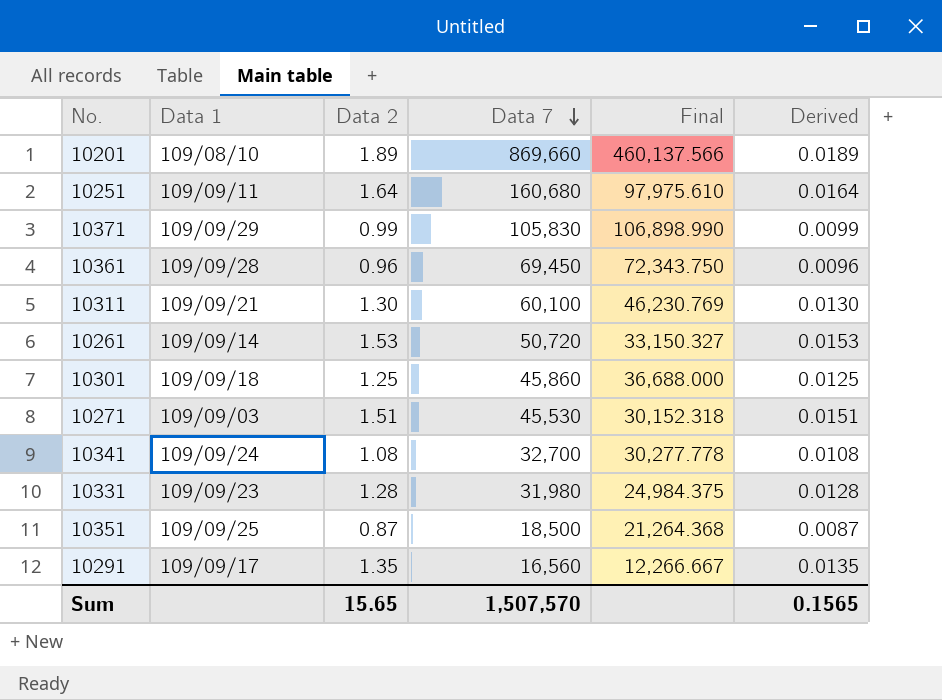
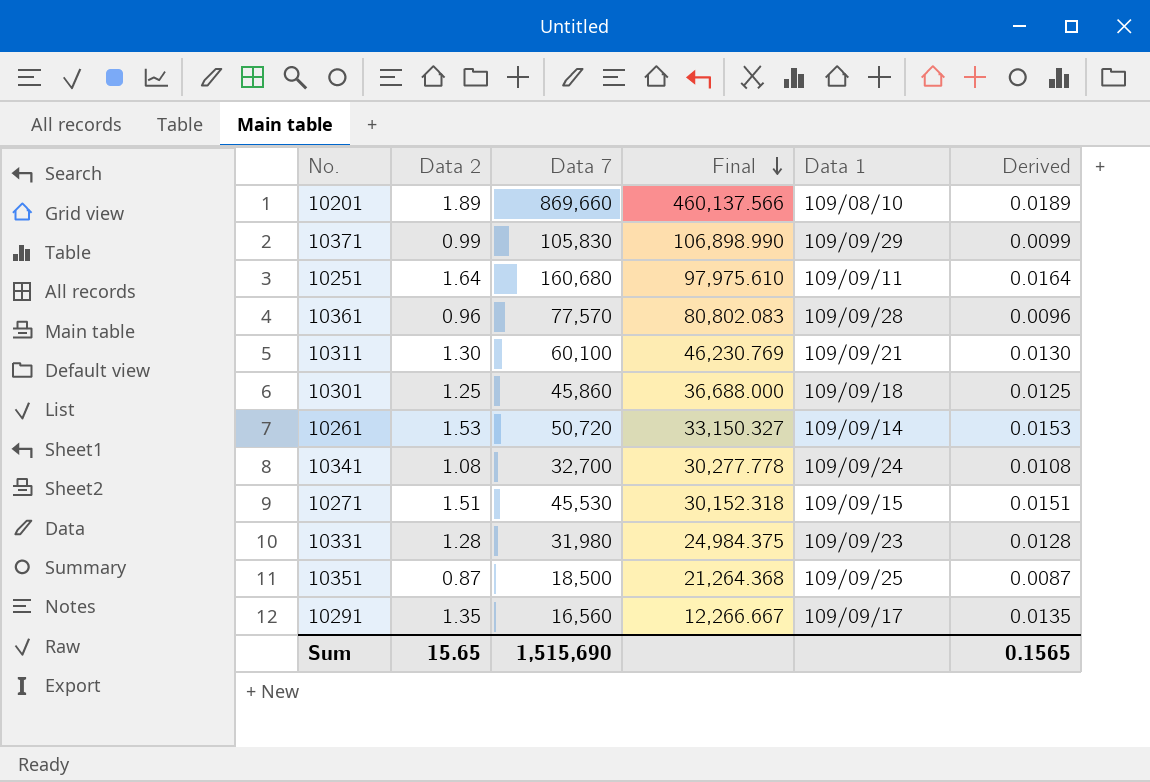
row order: Data 7 descending -> Final descending
column Data 1 | position: 2 -> 5
10361 | Data 7: 69,450 -> 77,570
10361 | Final: 72,343.750 -> 80,802.083
10271 | Data 1: 109/09/03 -> 109/09/15
Sum | Data 7: 1,507,570 -> 1,515,690

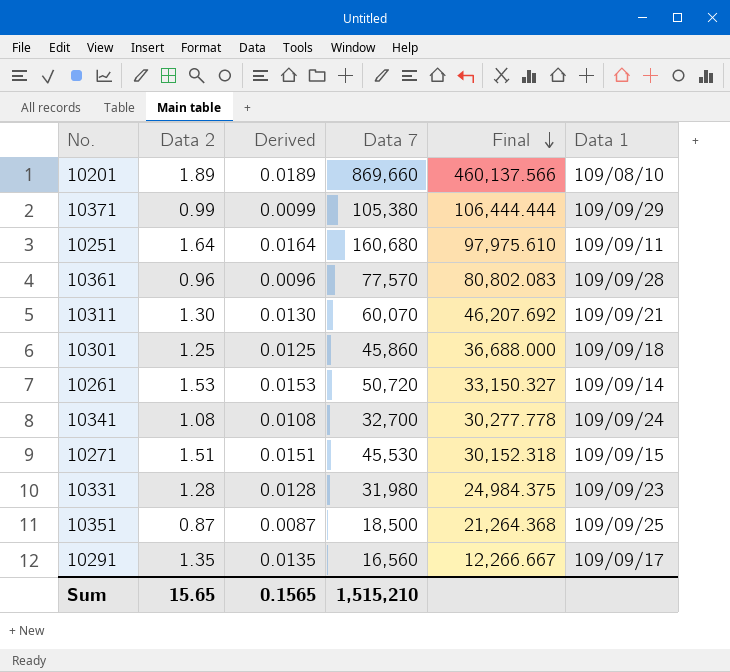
column Derived | position: 6 -> 3
10371 | Data 7: 105,830 -> 105,380
10371 | Final: 106,898.990 -> 106,444.444
10311 | Data 7: 60,100 -> 60,070
10311 | Final: 46,230.769 -> 46,207.692
Sum | Data 7: 1,515,690 -> 1,515,210

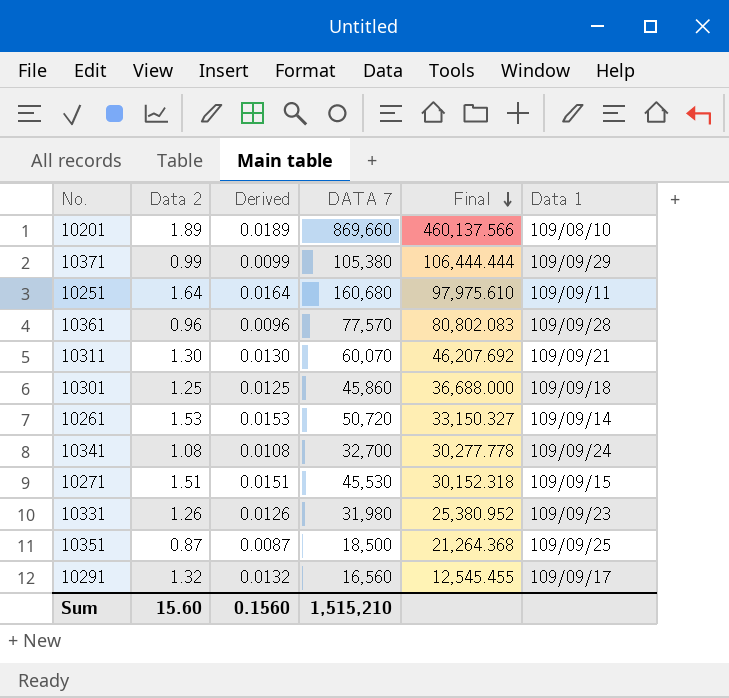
column name: Data 7 -> DATA 7
10331 | Data 2: 1.28 -> 1.26
10331 | Derived: 0.0128 -> 0.0126
10331 | Final: 24,984.375 -> 25,380.952
10291 | Data 2: 1.35 -> 1.32
10291 | Derived: 0.0135 -> 0.0132
10291 | Final: 12,266.667 -> 12,545.455
Sum | Data 2: 15.65 -> 15.60
Sum | Derived: 0.1565 -> 0.1560

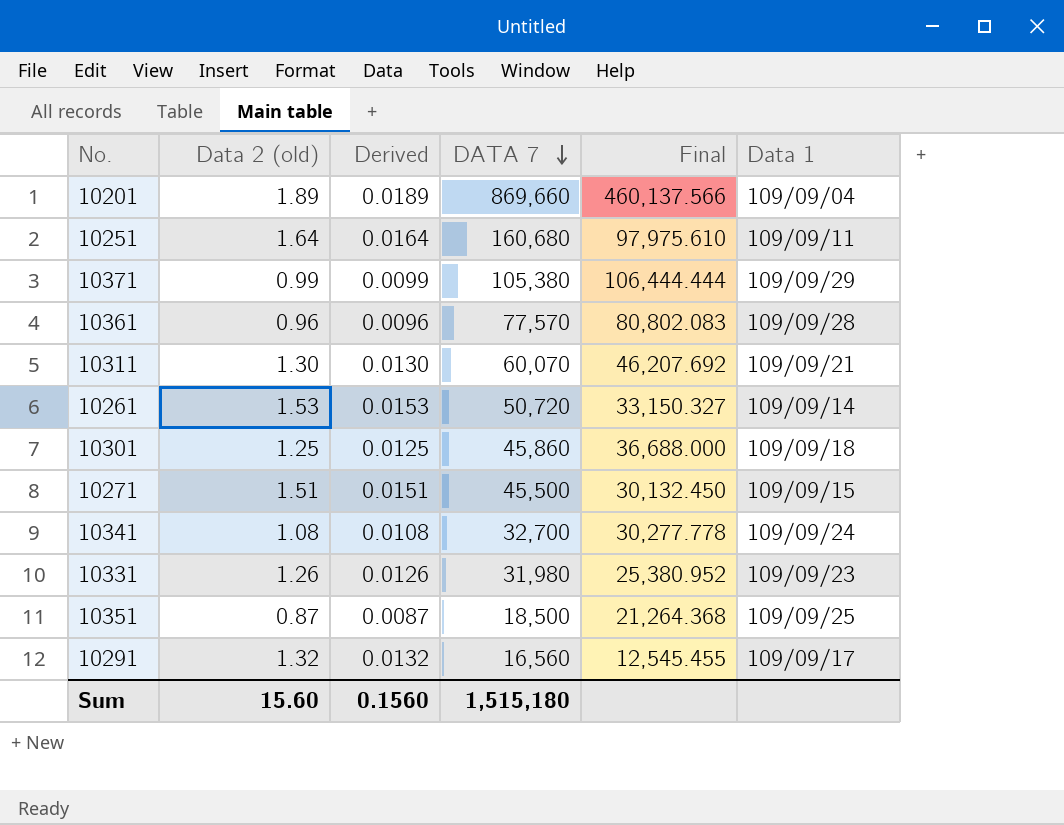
row order: Final descending -> DATA 7 descending
column name: Data 2 -> Data 2 (old)
10201 | Data 1: 109/08/10 -> 109/09/04
10271 | DATA 7: 45,530 -> 45,500
10271 | Final: 30,152.318 -> 30,132.450
Sum | DATA 7: 1,515,210 -> 1,515,180

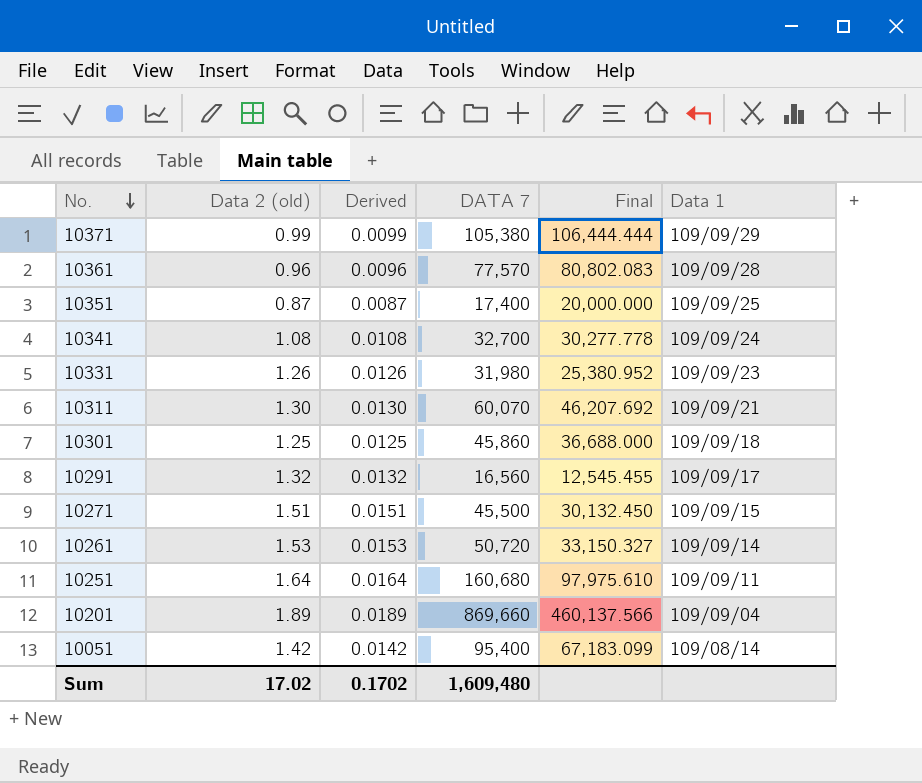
row order: DATA 7 descending -> No. descending
10351 | DATA 7: 18,500 -> 17,400
10351 | Final: 21,264.368 -> 20,000.000
row 10051: none -> 1.42 | 0.0142 | 95,400 | 67,183.099 | 109/08/14
Sum | Data 2 (old): 15.60 -> 17.02
Sum | Derived: 0.1560 -> 0.1702
Sum | DATA 7: 1,515,180 -> 1,609,480

